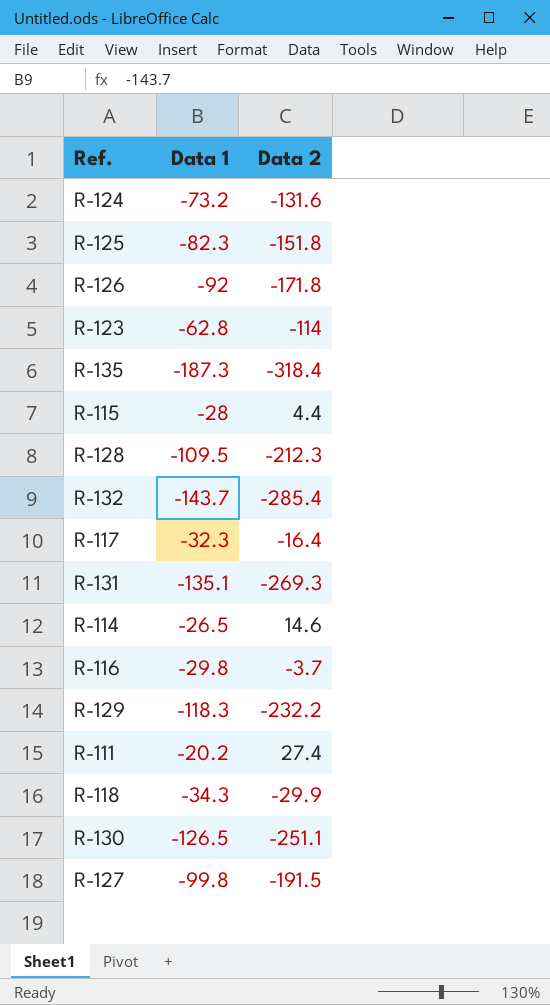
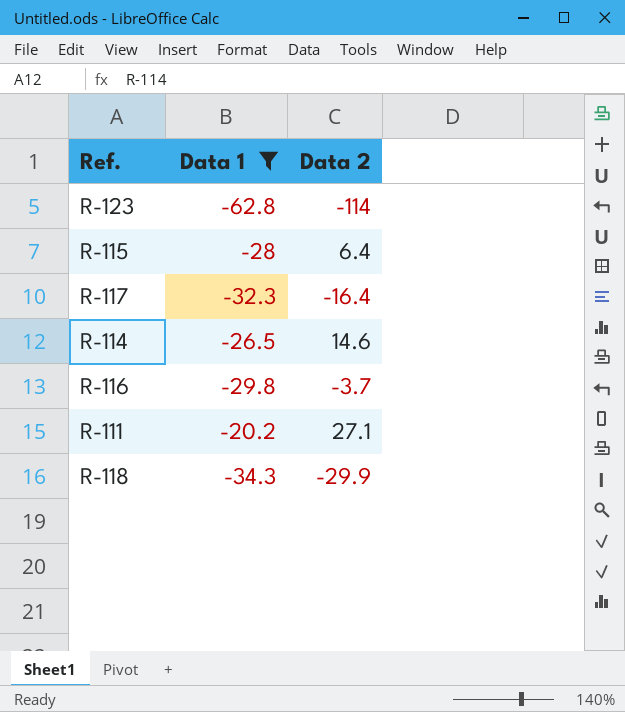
filter: none -> Data 1 >= -62.8
R-115 | Data 2: 4.4 -> 6.4
R-111 | Data 2: 27.4 -> 27.1

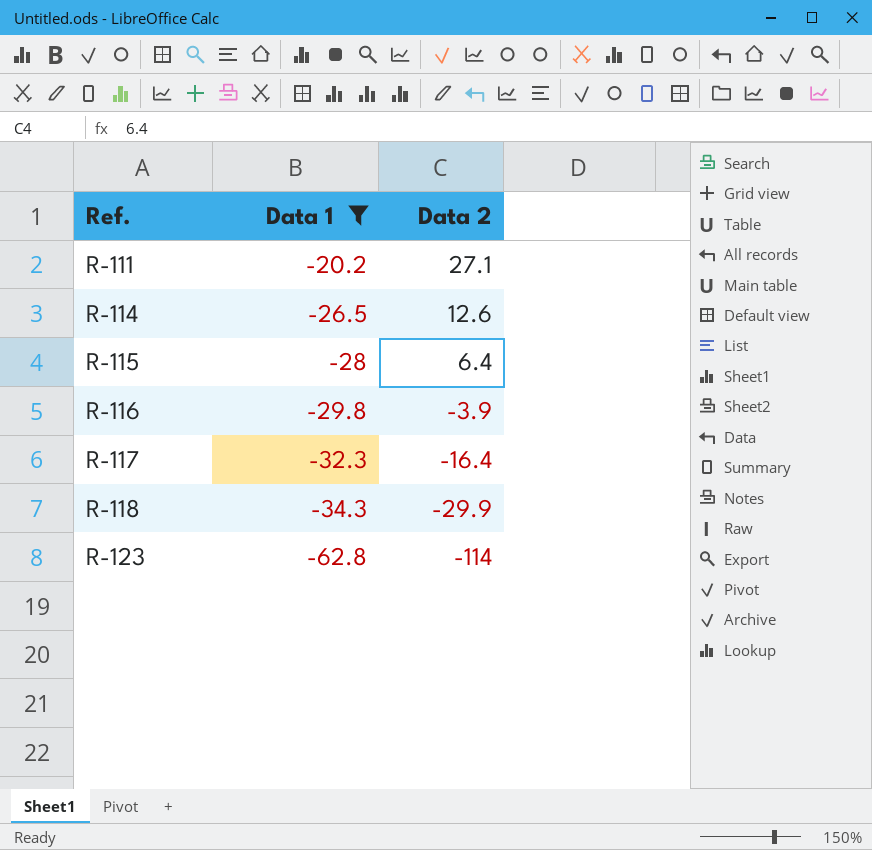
row order: none -> Ref. ascending
R-114 | Data 2: 14.6 -> 12.6
R-116 | Data 2: -3.7 -> -3.9

